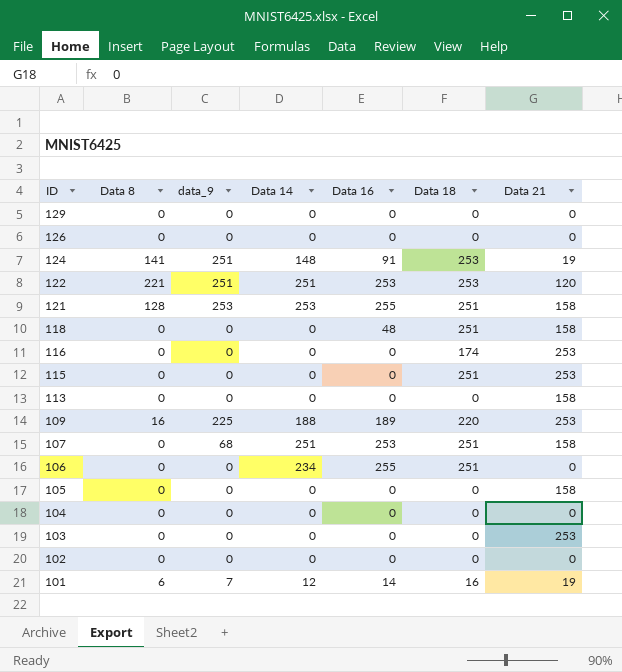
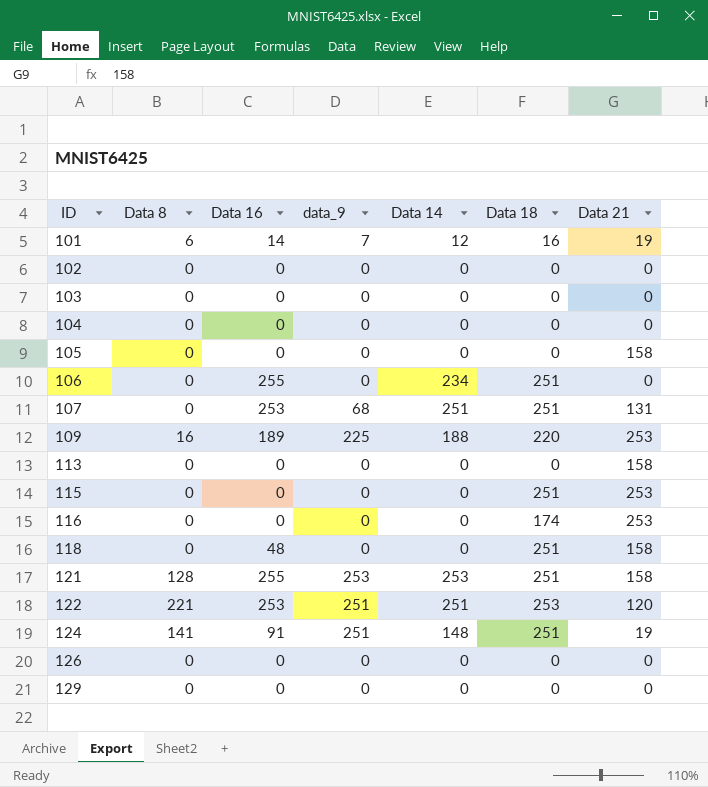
row order: ID descending -> ID ascending
column Data 16 | position: 5 -> 3
103 | Data 21: 253 -> 0
107 | Data 21: 158 -> 131
124 | Data 18: 253 -> 251

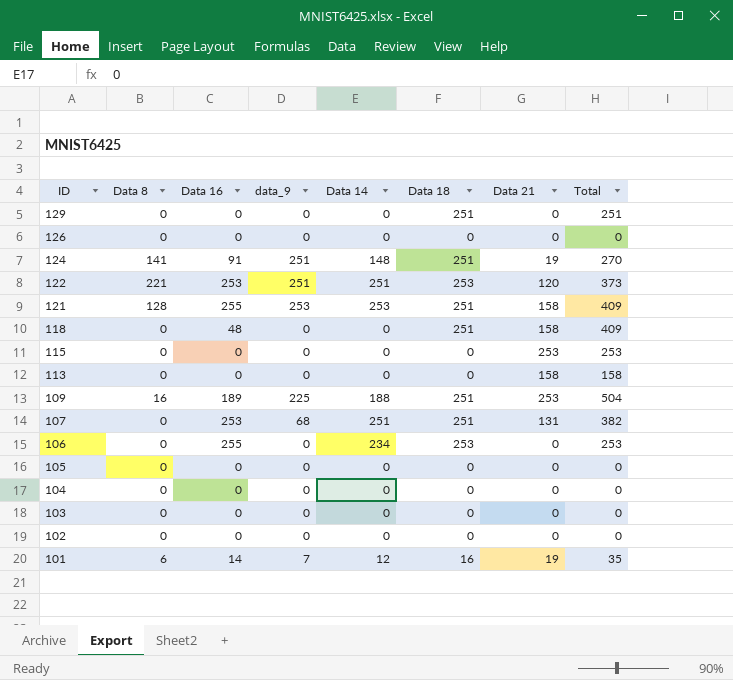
row order: ID ascending -> ID descending
column Total | formula: none -> [Data 18] + [Data 21]
row 116: 0 | 0 | 0 | 0 | 174 | 253 -> none
129 | Data 18: 0 -> 251
115 | Data 18: 251 -> 0
109 | Data 18: 220 -> 251
106 | Data 18: 251 -> 253
105 | Data 21: 158 -> 0

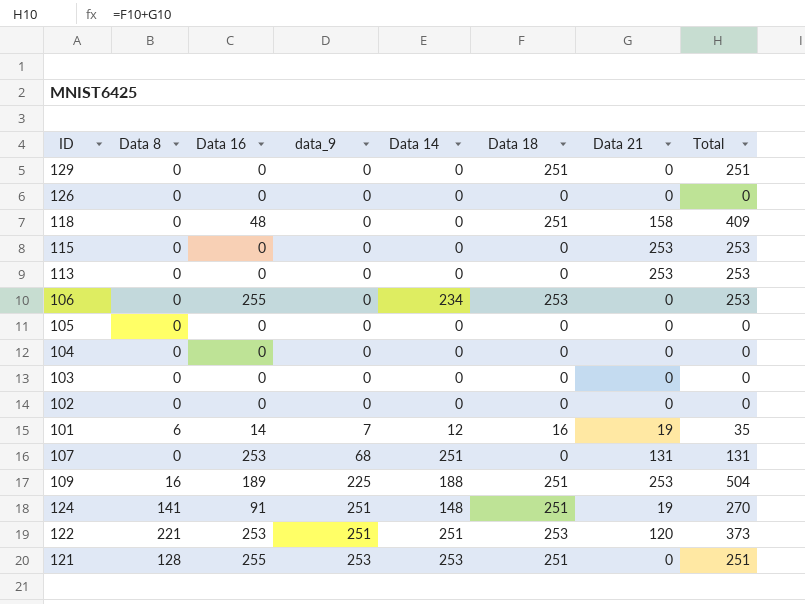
row order: ID descending -> data_9 ascending
113 | Data 21: 158 -> 253
113 | Total: 158 -> 253
107 | Data 18: 251 -> 0
107 | Total: 382 -> 131
121 | Data 21: 158 -> 0
121 | Total: 409 -> 251

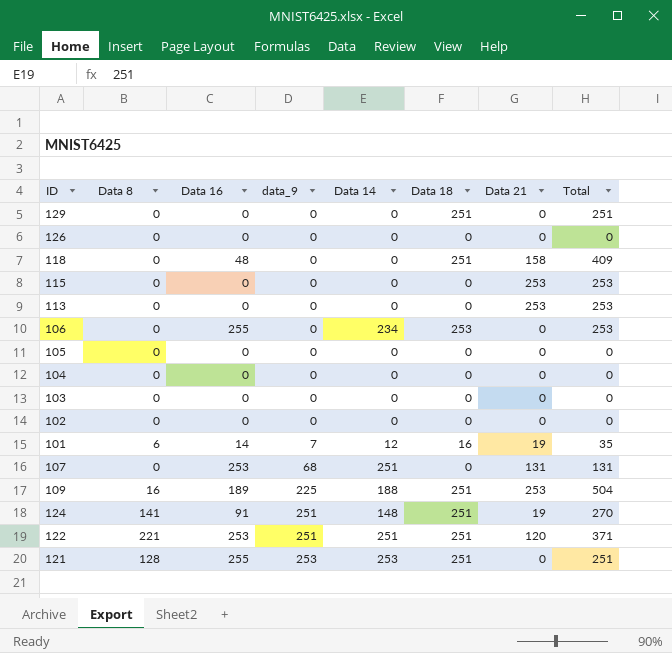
122 | Data 18: 253 -> 251
122 | Total: 373 -> 371

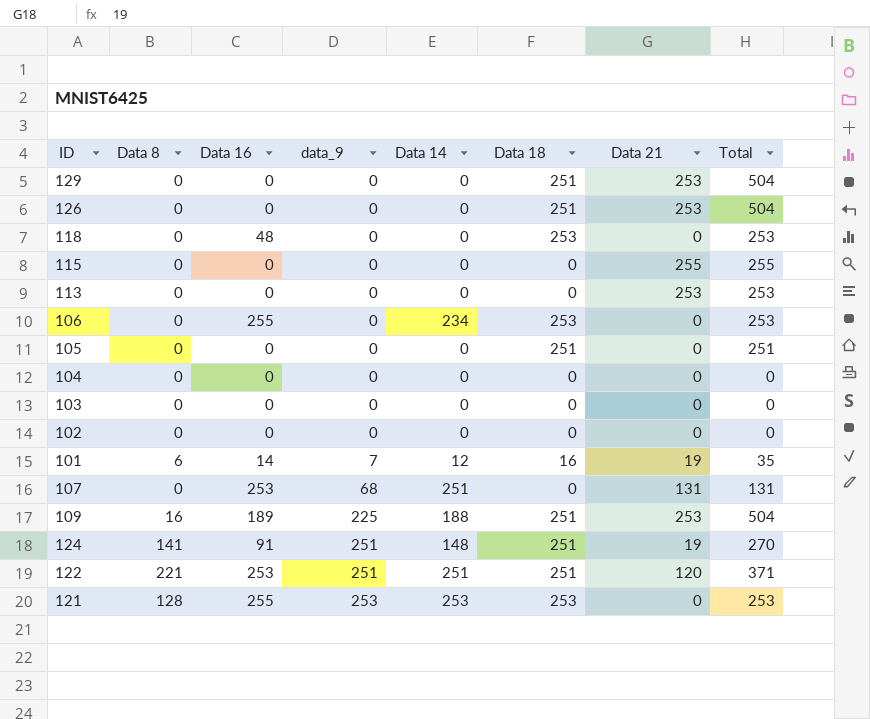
129 | Data 21: 0 -> 253
129 | Total: 251 -> 504
126 | Data 18: 0 -> 251
126 | Data 21: 0 -> 253
126 | Total: 0 -> 504
118 | Data 18: 251 -> 253
118 | Data 21: 158 -> 0
118 | Total: 409 -> 253
115 | Data 21: 253 -> 255
115 | Total: 253 -> 255
105 | Data 18: 0 -> 251
105 | Total: 0 -> 251
121 | Data 18: 251 -> 253
121 | Total: 251 -> 253

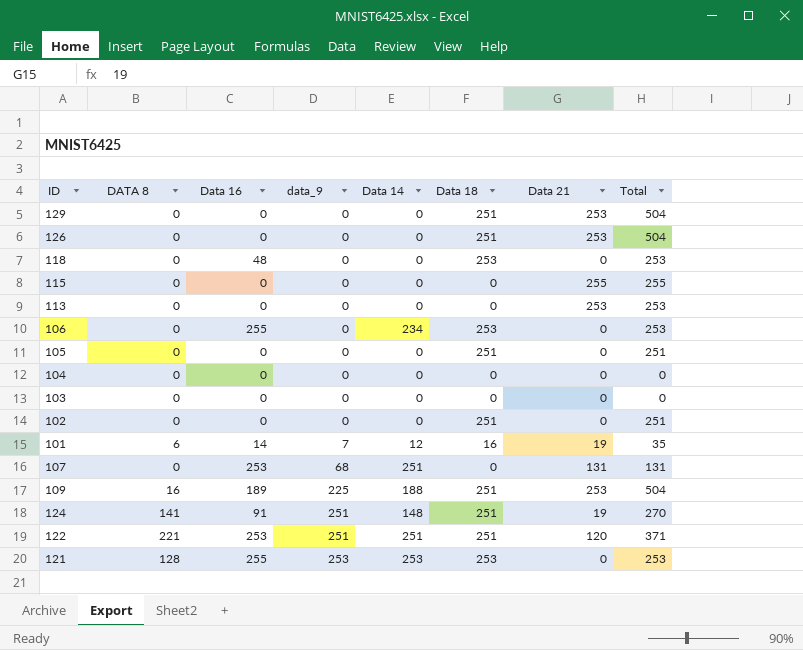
column name: Data 8 -> DATA 8
102 | Data 18: 0 -> 251
102 | Total: 0 -> 251

